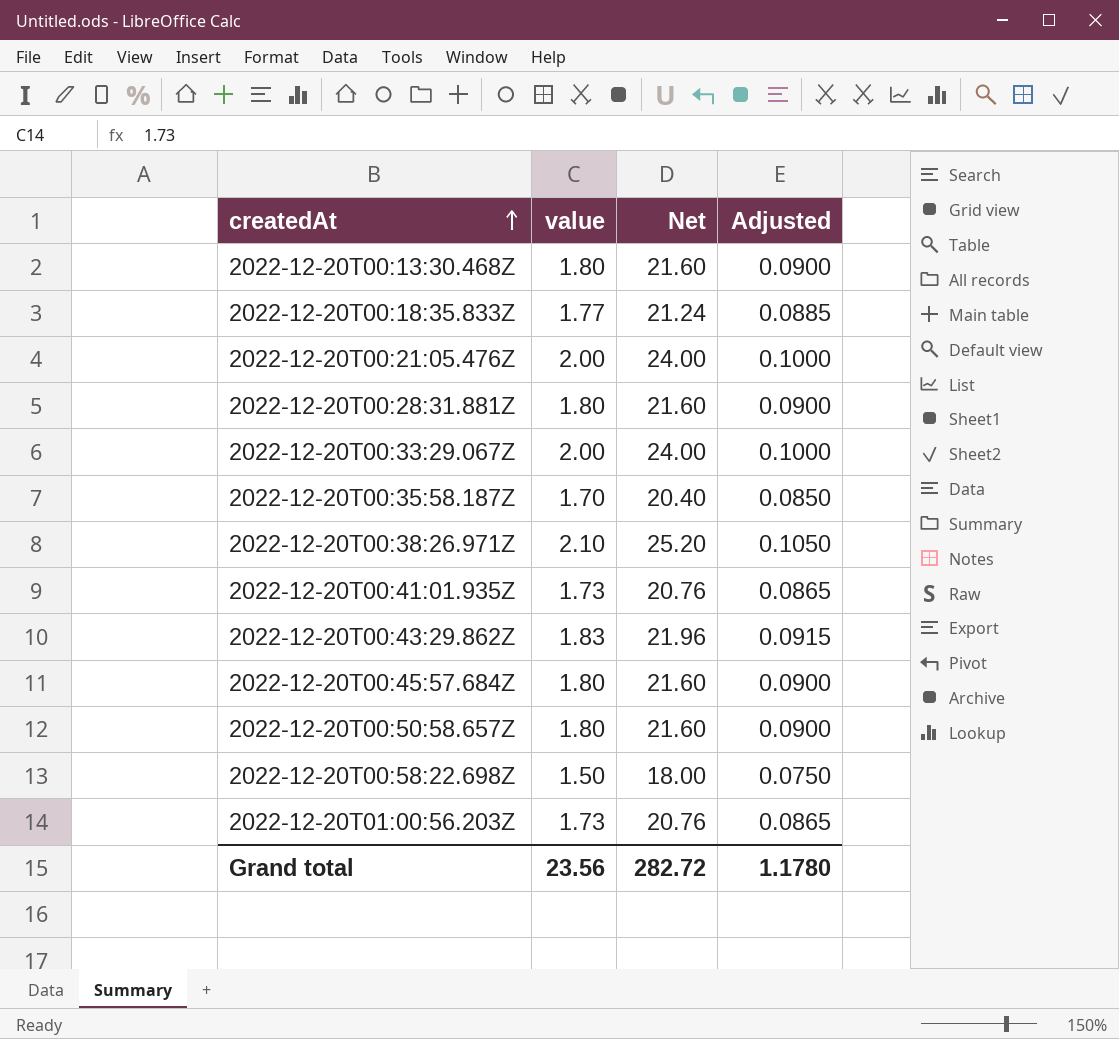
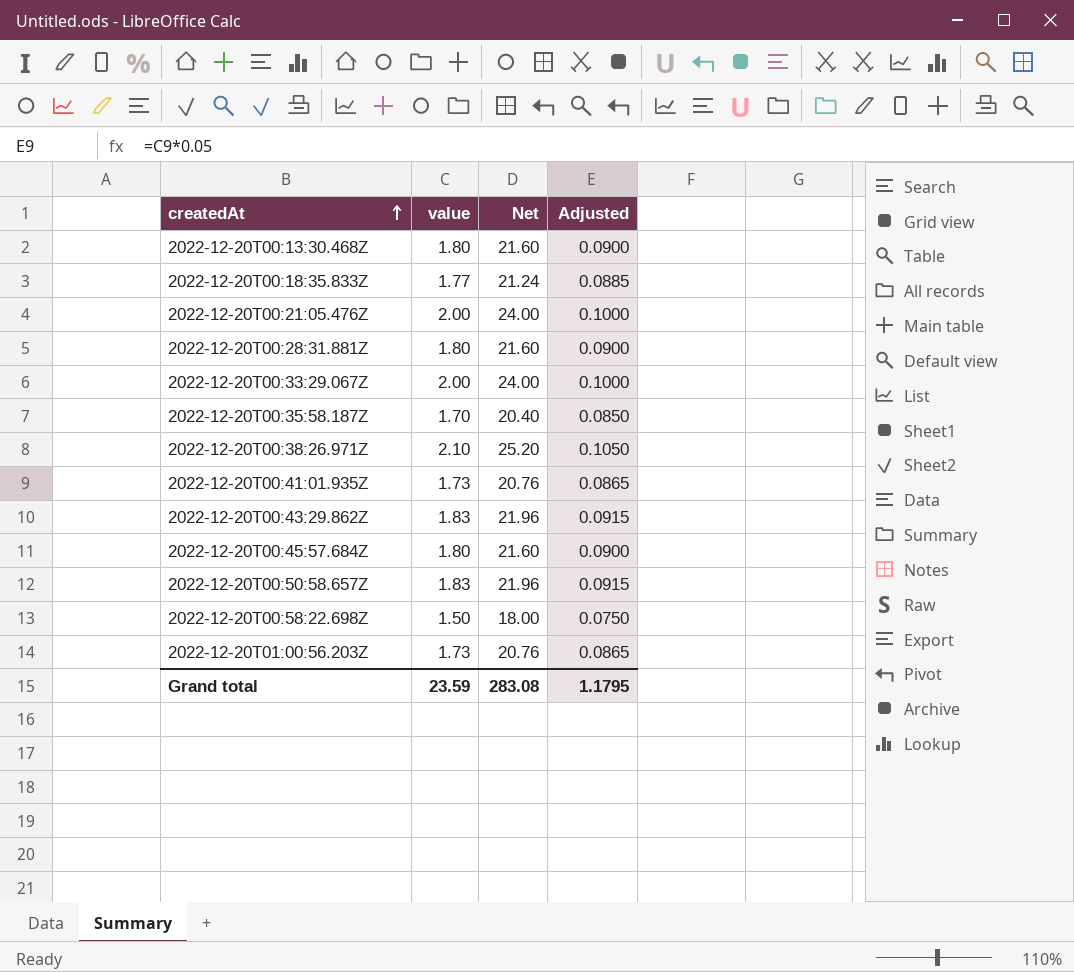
2022-12-20T00:50:58.657Z | value: 1.80 -> 1.83
2022-12-20T00:50:58.657Z | Net: 21.60 -> 21.96
2022-12-20T00:50:58.657Z | Adjusted: 0.0900 -> 0.0915
Grand total | value: 23.56 -> 23.59
Grand total | Net: 282.72 -> 283.08
Grand total | Adjusted: 1.1780 -> 1.1795

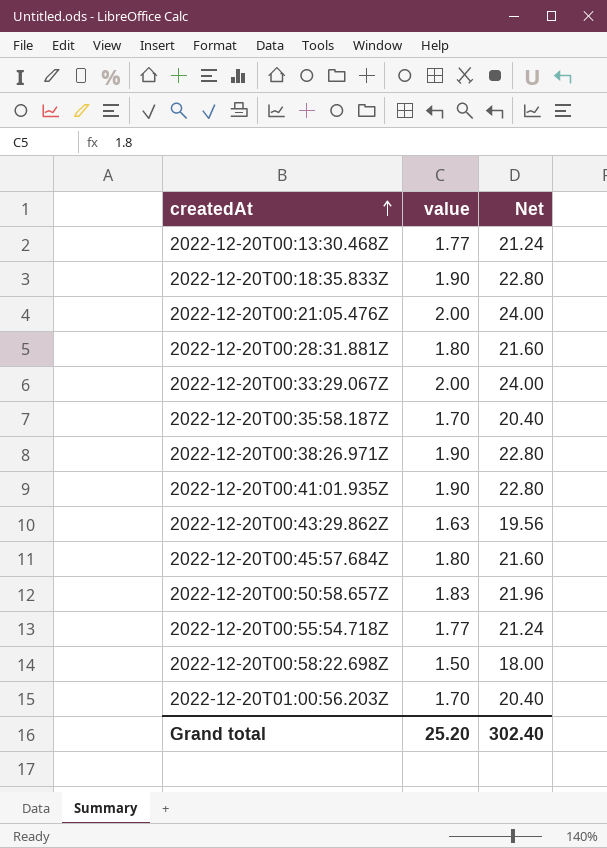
column Adjusted | formula: [value] * 0.05 -> none
2022-12-20T00:13:30.468Z | value: 1.80 -> 1.77
2022-12-20T00:13:30.468Z | Net: 21.60 -> 21.24
2022-12-20T00:18:35.833Z | value: 1.77 -> 1.90
2022-12-20T00:18:35.833Z | Net: 21.24 -> 22.80
2022-12-20T00:38:26.971Z | value: 2.10 -> 1.90
2022-12-20T00:38:26.971Z | Net: 25.20 -> 22.80
2022-12-20T00:41:01.935Z | value: 1.73 -> 1.90
2022-12-20T00:41:01.935Z | Net: 20.76 -> 22.80
2022-12-20T00:43:29.862Z | value: 1.83 -> 1.63
2022-12-20T00:43:29.862Z | Net: 21.96 -> 19.56
row 2022-12-20T00:55:54.718Z: none -> 1.77 | 21.24
2022-12-20T01:00:56.203Z | value: 1.73 -> 1.70
2022-12-20T01:00:56.203Z | Net: 20.76 -> 20.40
Grand total | value: 23.59 -> 25.20
Grand total | Net: 283.08 -> 302.40

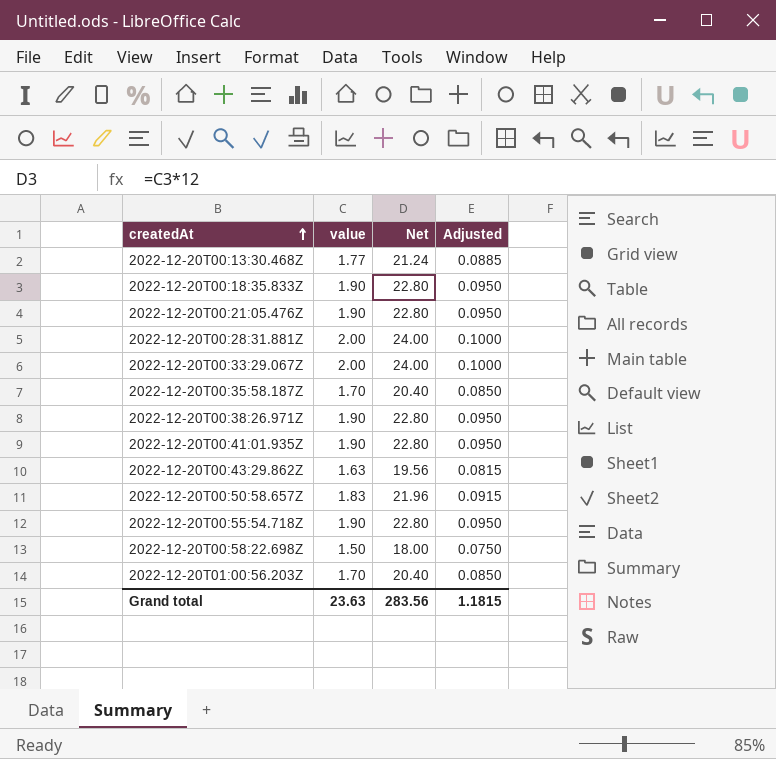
column Adjusted | formula: none -> [value] * 0.05
row 2022-12-20T00:45:57.684Z: 1.80 | 21.60 -> none
2022-12-20T00:21:05.476Z | value: 2.00 -> 1.90
2022-12-20T00:21:05.476Z | Net: 24.00 -> 22.80
2022-12-20T00:28:31.881Z | value: 1.80 -> 2.00
2022-12-20T00:28:31.881Z | Net: 21.60 -> 24.00
2022-12-20T00:55:54.718Z | value: 1.77 -> 1.90
2022-12-20T00:55:54.718Z | Net: 21.24 -> 22.80
Grand total | value: 25.20 -> 23.63
Grand total | Net: 302.40 -> 283.56

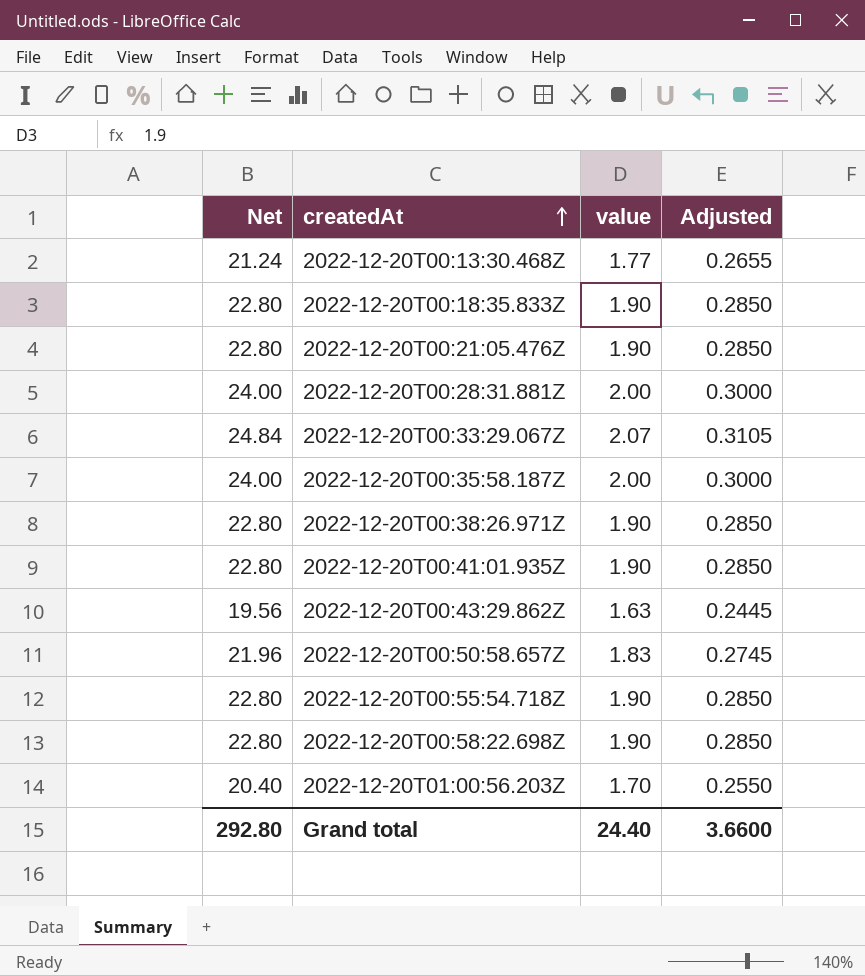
column Net | position: 3 -> 1
column Adjusted | formula: [value] * 0.05 -> [value] * 0.15
2022-12-20T00:33:29.067Z | Net: 24.00 -> 24.84
2022-12-20T00:33:29.067Z | value: 2.00 -> 2.07
2022-12-20T00:35:58.187Z | Net: 20.40 -> 24.00
2022-12-20T00:35:58.187Z | value: 1.70 -> 2.00
2022-12-20T00:58:22.698Z | Net: 18.00 -> 22.80
2022-12-20T00:58:22.698Z | value: 1.50 -> 1.90
Grand total | Net: 283.56 -> 292.80
Grand total | value: 23.63 -> 24.40
Grand total | Adjusted: 1.1815 -> 3.6600

